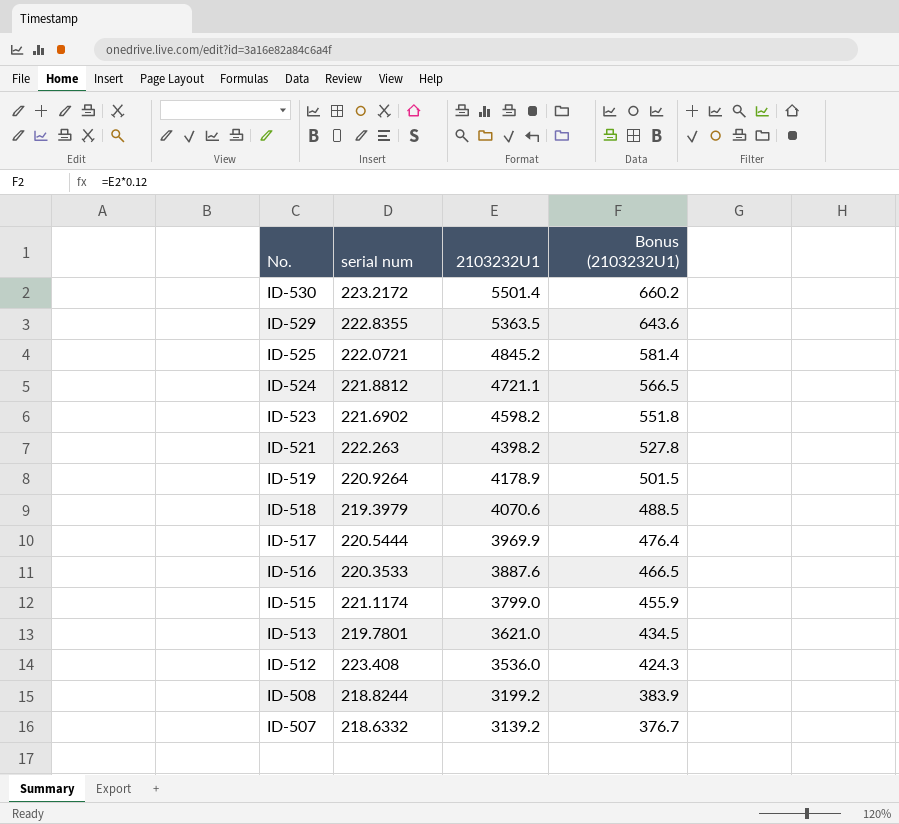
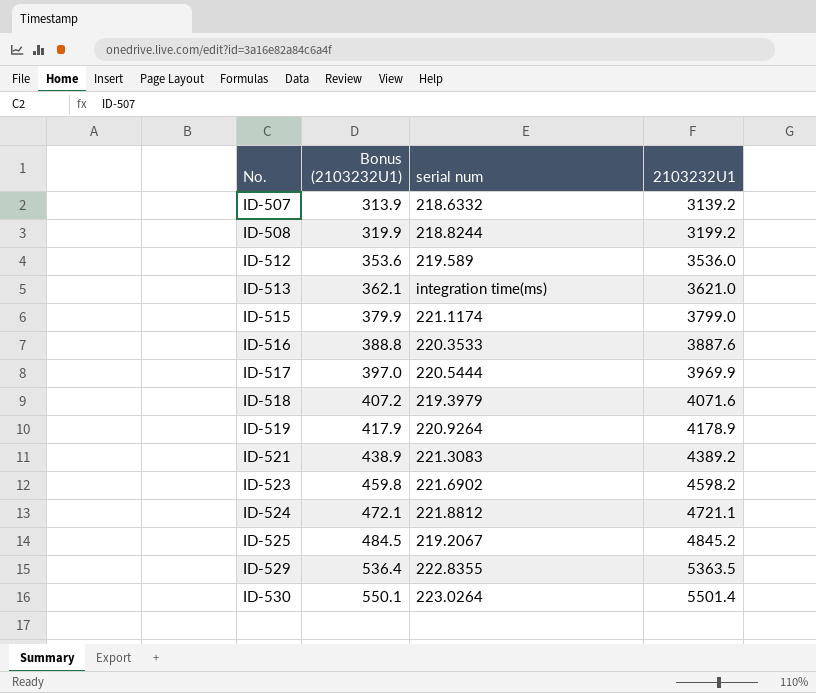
row order: No. descending -> No. ascending
column Bonus (2103232U1) | formula: [2103232U1] * 0.12 -> [2103232U1] * 0.1
column Bonus (2103232U1) | position: 4 -> 2
ID-512 | serial num: 223.408 -> 219.589
ID-513 | serial num: 219.7801 -> integration time(ms)
ID-518 | 2103232U1: 4070.6 -> 4071.6
ID-521 | serial num: 222.263 -> 221.3083
ID-521 | 2103232U1: 4398.2 -> 4389.2
ID-525 | serial num: 222.0721 -> 219.2067
ID-530 | serial num: 223.2172 -> 223.0264

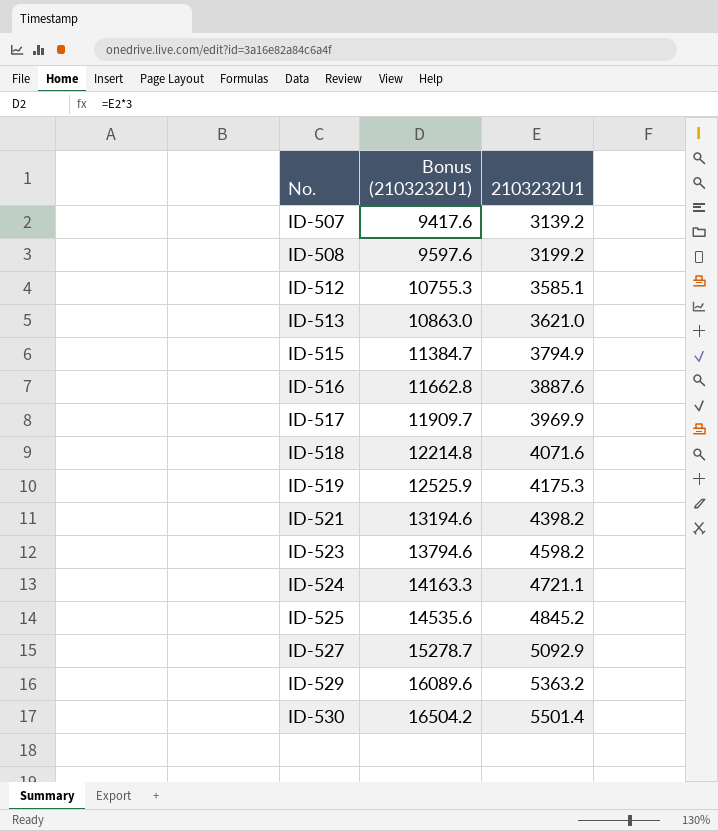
column serial num | position: 3 -> none
column Bonus (2103232U1) | formula: [2103232U1] * 0.1 -> [2103232U1] * 3
ID-512 | 2103232U1: 3536.0 -> 3585.1
ID-515 | 2103232U1: 3799.0 -> 3794.9
ID-519 | 2103232U1: 4178.9 -> 4175.3
ID-521 | 2103232U1: 4389.2 -> 4398.2
row ID-527: none -> 15278.7 | 5092.9
ID-529 | 2103232U1: 5363.5 -> 5363.2

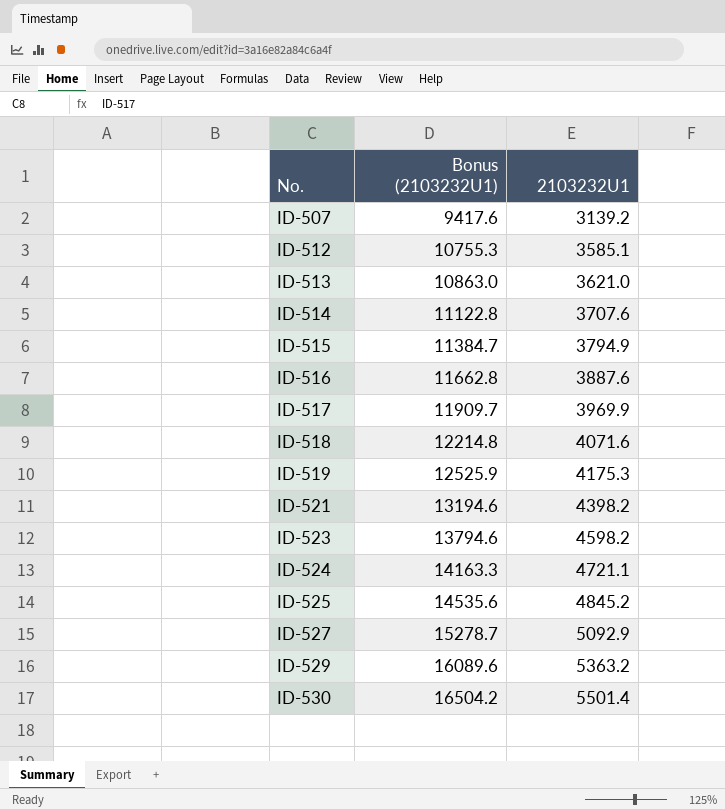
row ID-508: 9597.6 | 3199.2 -> none
row ID-514: none -> 11122.8 | 3707.6

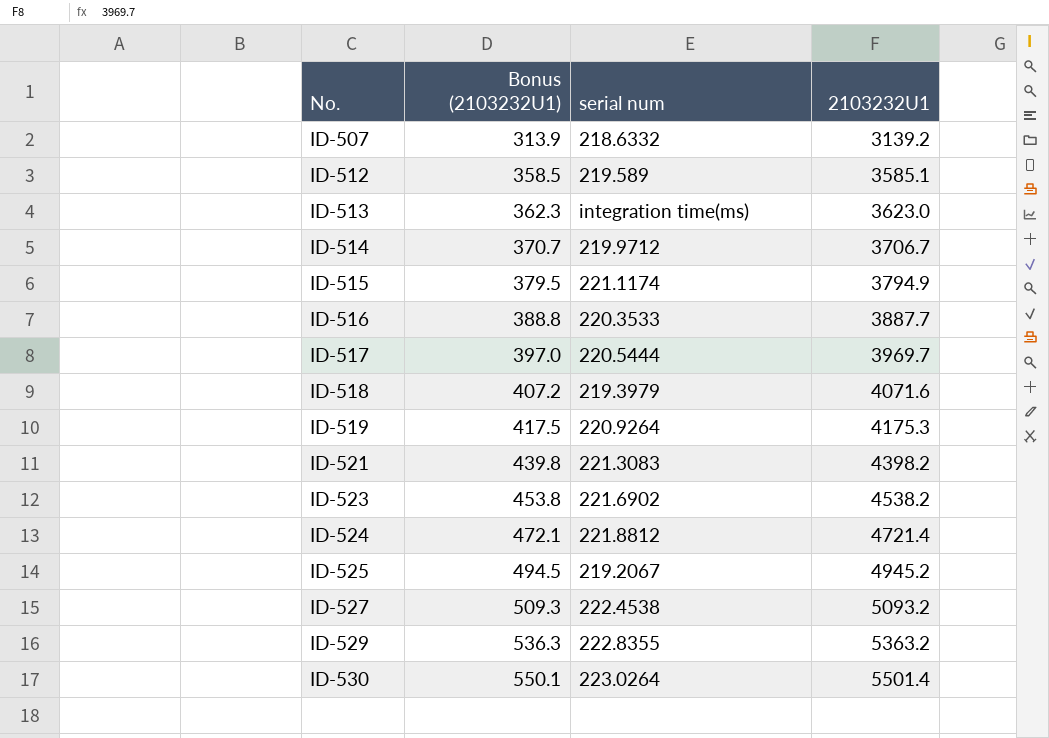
column Bonus (2103232U1) | formula: [2103232U1] * 3 -> [2103232U1] * 0.1
column serial num | position: none -> 3
ID-513 | 2103232U1: 3621.0 -> 3623.0
ID-514 | 2103232U1: 3707.6 -> 3706.7
ID-516 | 2103232U1: 3887.6 -> 3887.7
ID-517 | 2103232U1: 3969.9 -> 3969.7
ID-523 | 2103232U1: 4598.2 -> 4538.2
ID-524 | 2103232U1: 4721.1 -> 4721.4
ID-525 | 2103232U1: 4845.2 -> 4945.2
ID-527 | 2103232U1: 5092.9 -> 5093.2

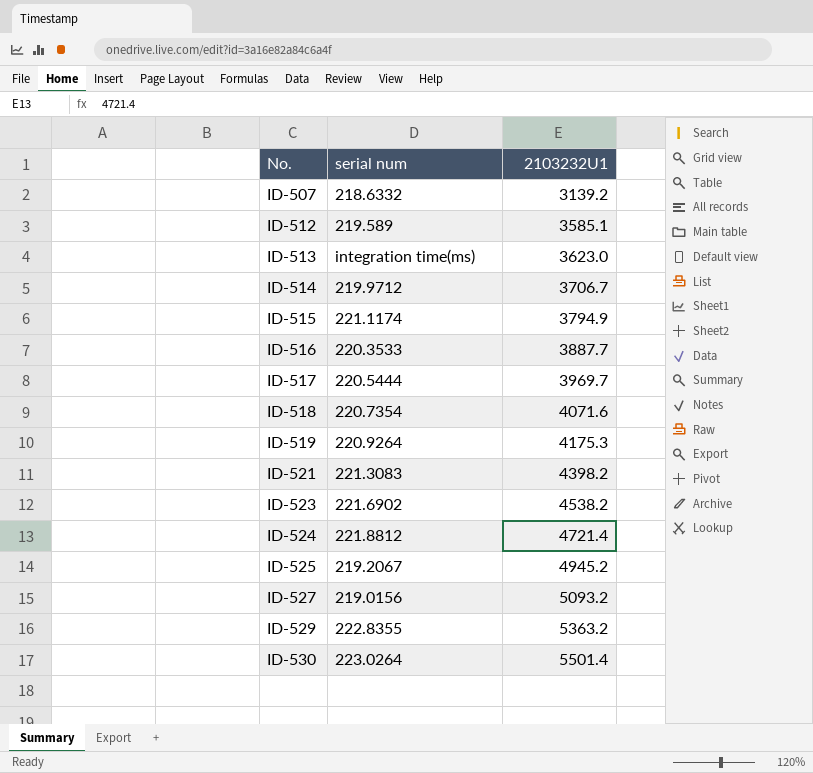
column Bonus (2103232U1) | formula: [2103232U1] * 0.1 -> none
ID-518 | serial num: 219.3979 -> 220.7354
ID-527 | serial num: 222.4538 -> 219.0156

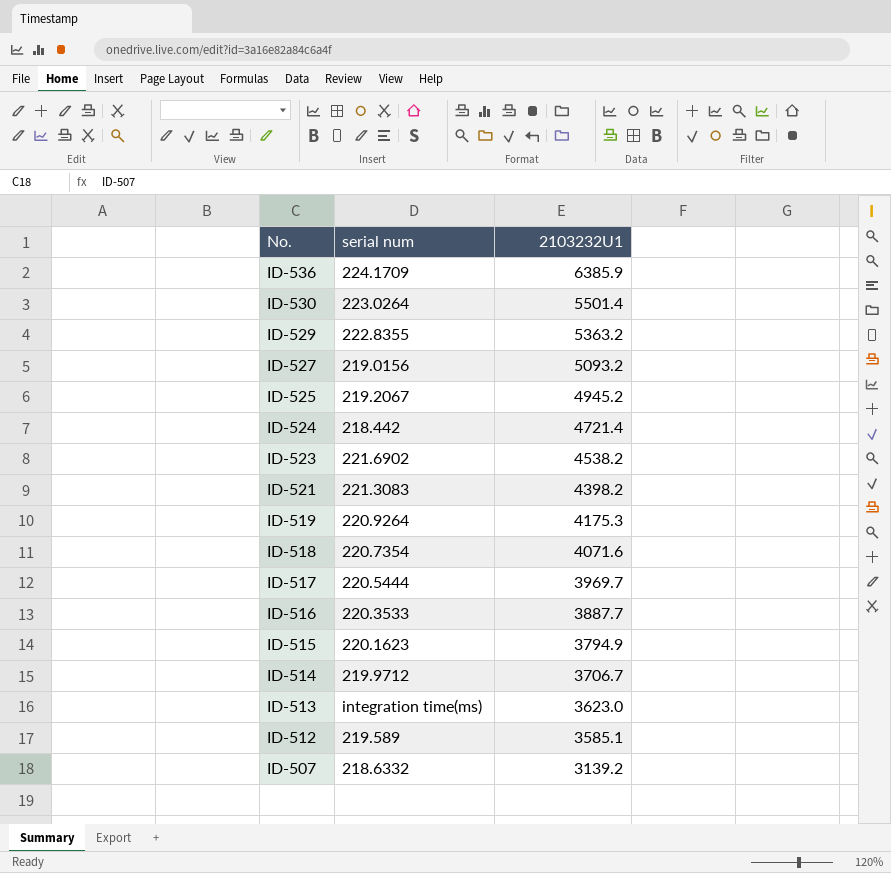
row order: No. ascending -> No. descending
row ID-536: none -> 224.1709 | 6385.9
ID-524 | serial num: 221.8812 -> 218.442
ID-515 | serial num: 221.1174 -> 220.1623

